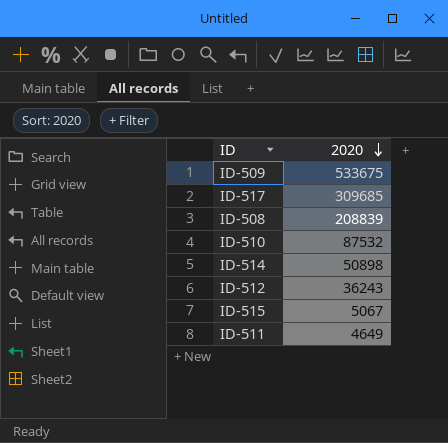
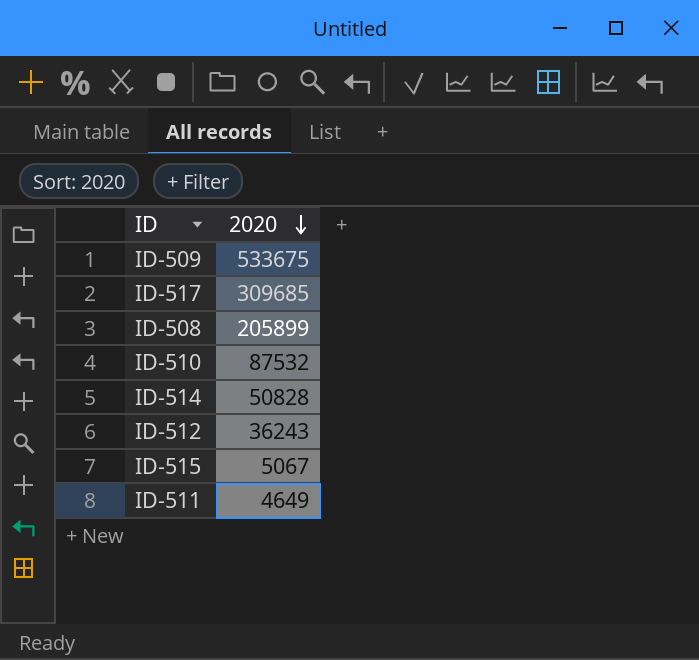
ID-508 | 2020: 208839 -> 205899
ID-514 | 2020: 50898 -> 50828

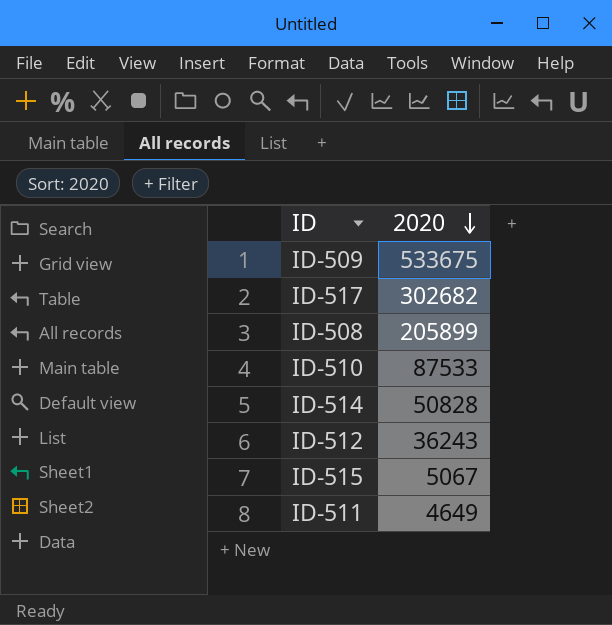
ID-517 | 2020: 309685 -> 302682
ID-510 | 2020: 87532 -> 87533

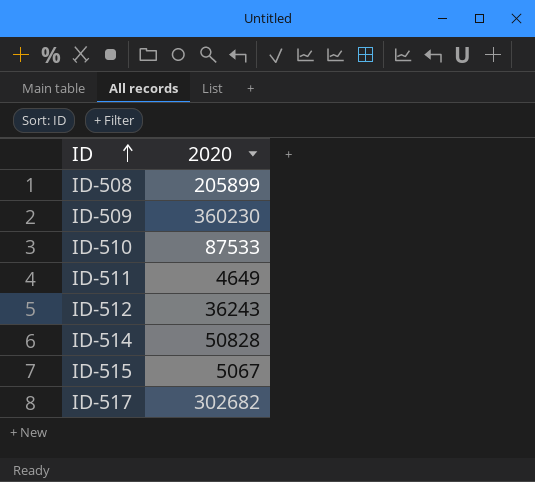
row order: 2020 descending -> ID ascending
ID-509 | 2020: 533675 -> 360230

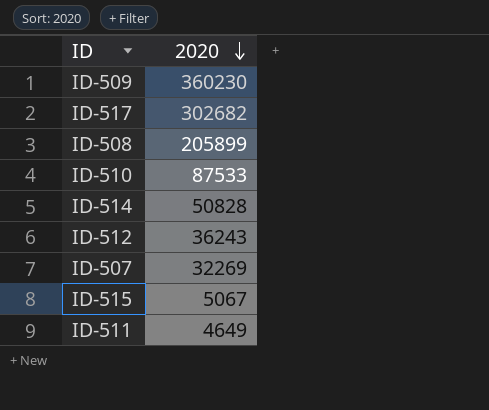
row order: ID ascending -> 2020 descending
row ID-507: none -> 32269

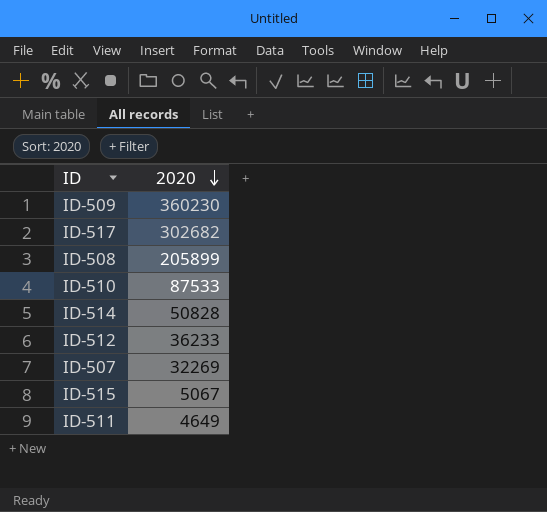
ID-512 | 2020: 36243 -> 36233

